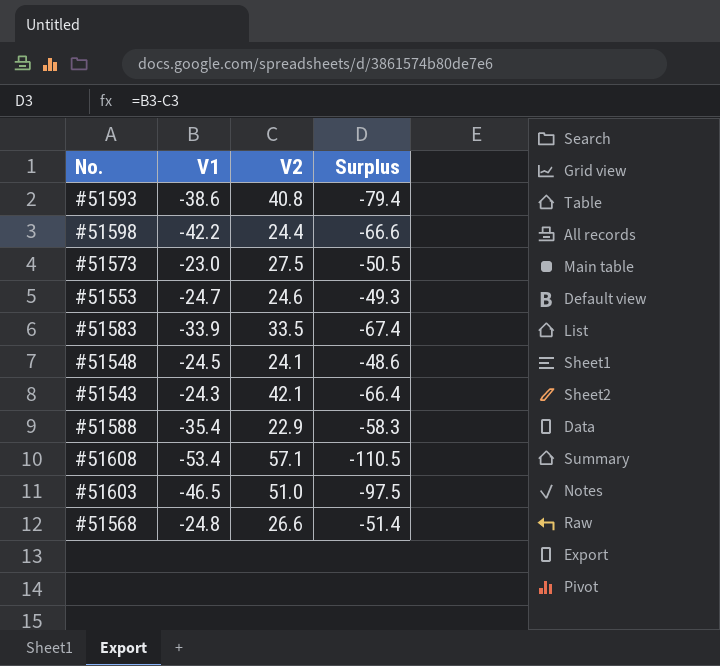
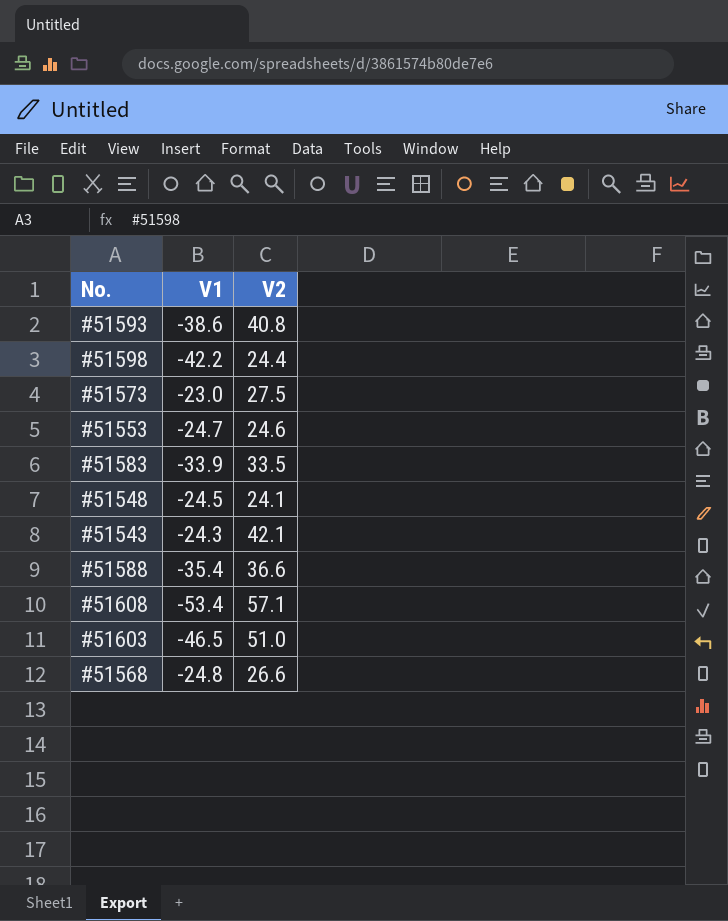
column Surplus | formula: [V1] - [V2] -> none
#51588 | V2: 22.9 -> 36.6

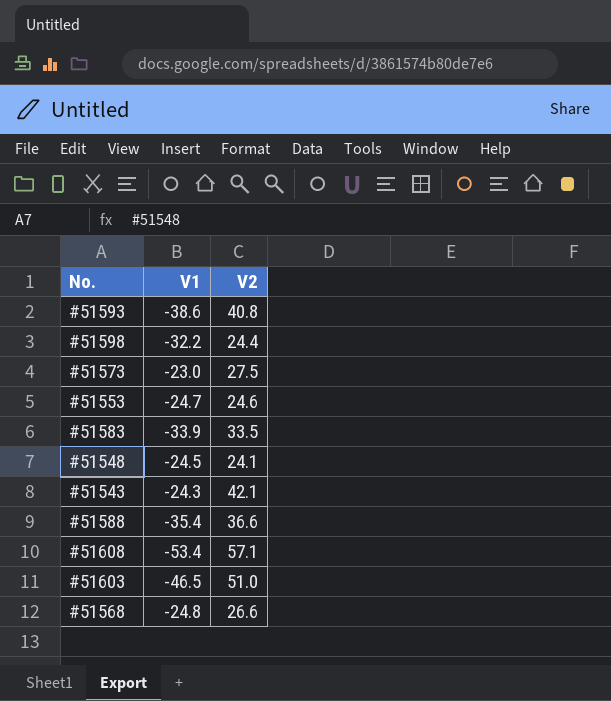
#51598 | V1: -42.2 -> -32.2

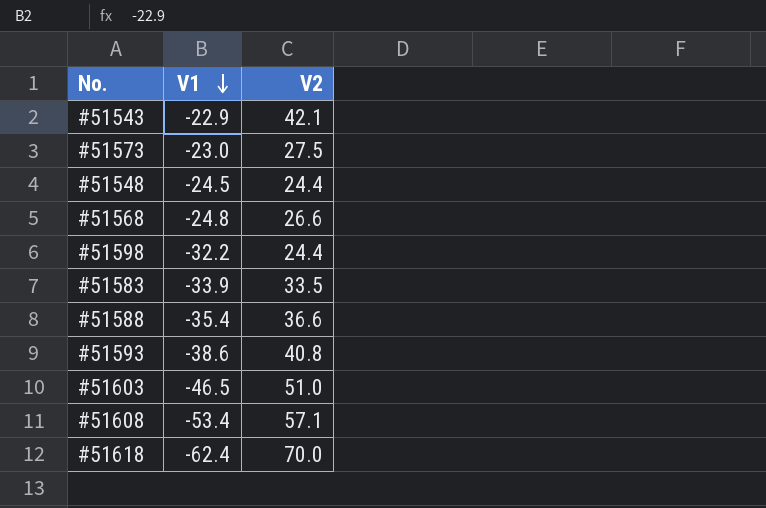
row order: none -> V1 descending
row #51553: -24.7 | 24.6 -> none
#51543 | V1: -24.3 -> -22.9
#51548 | V2: 24.1 -> 24.4
row #51618: none -> -62.4 | 70.0

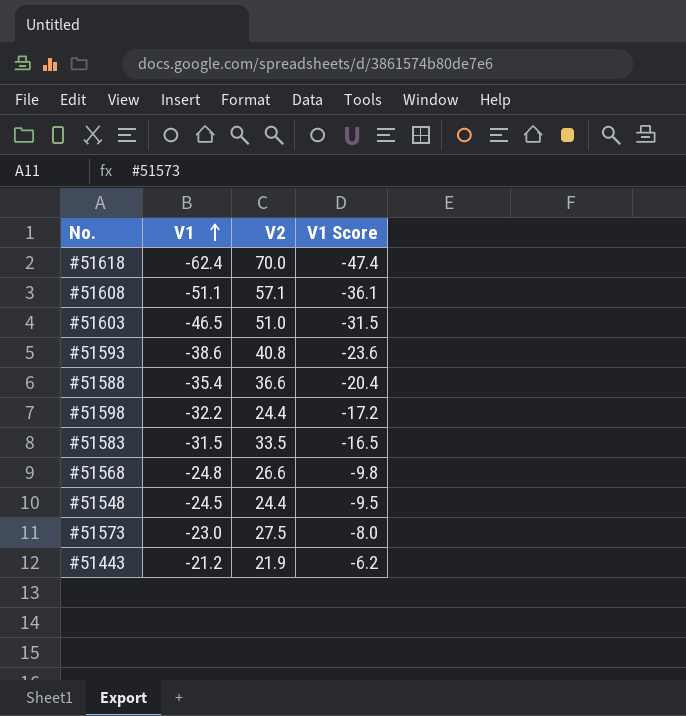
row order: V1 descending -> V1 ascending
column V1 Score | formula: none -> [V1] + 15
row #51543: -22.9 | 42.1 -> none
#51608 | V1: -53.4 -> -51.1
#51583 | V1: -33.9 -> -31.5
row #51443: none -> -21.2 | 21.9 | -6.2

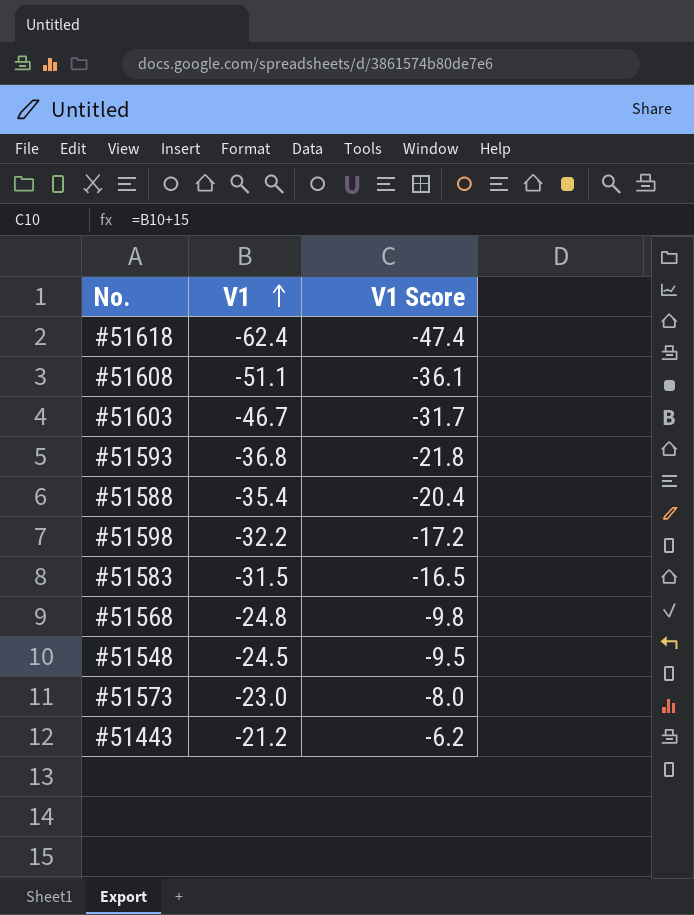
column V2 | position: 3 -> none
#51603 | V1: -46.5 -> -46.7
#51603 | V1 Score: -31.5 -> -31.7
#51593 | V1: -38.6 -> -36.8
#51593 | V1 Score: -23.6 -> -21.8

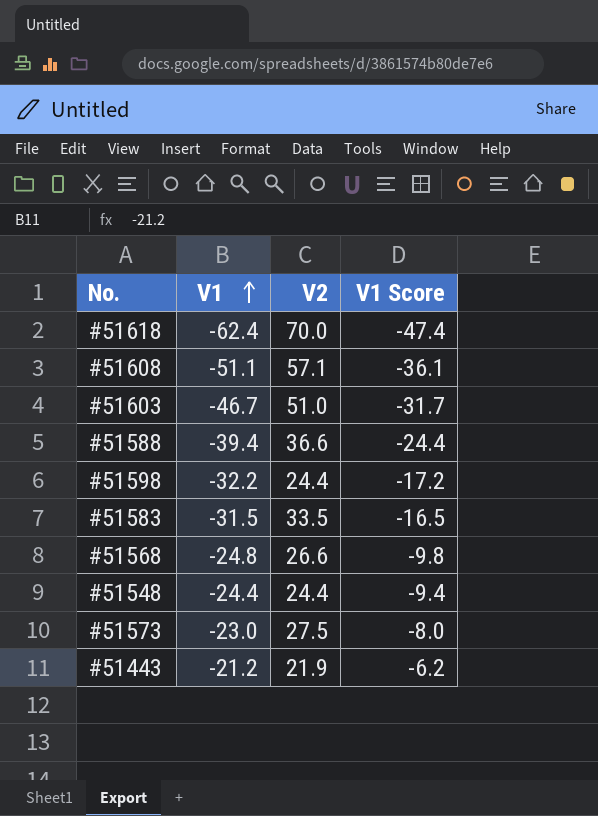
column V2 | position: none -> 3
row #51593: -36.8 | -21.8 -> none
#51588 | V1: -35.4 -> -39.4
#51588 | V1 Score: -20.4 -> -24.4
#51548 | V1: -24.5 -> -24.4
#51548 | V1 Score: -9.5 -> -9.4

